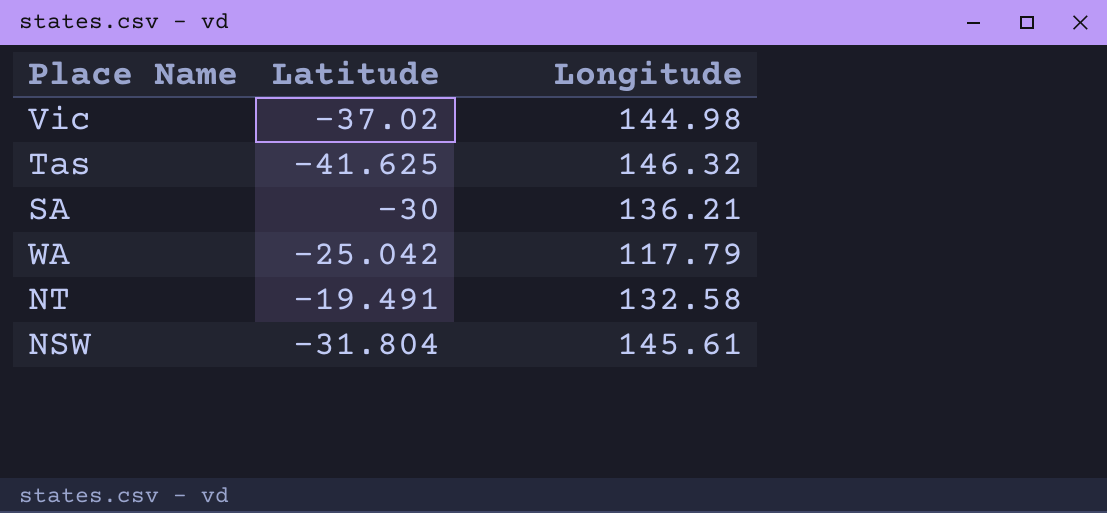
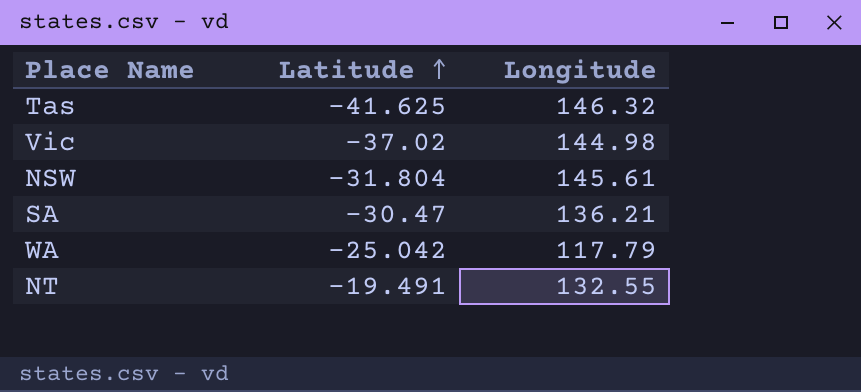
row order: none -> Latitude ascending
SA | Latitude: -30 -> -30.47
NT | Longitude: 132.58 -> 132.55

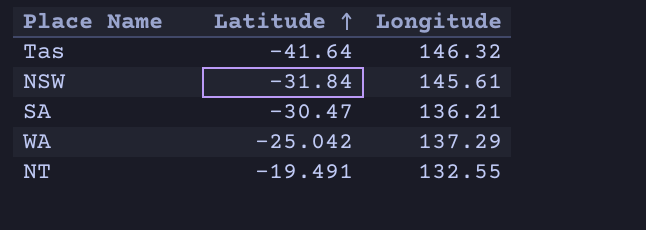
row Vic: -37.02 | 144.98 -> none
Tas | Latitude: -41.625 -> -41.64
NSW | Latitude: -31.804 -> -31.84
WA | Longitude: 117.79 -> 137.29

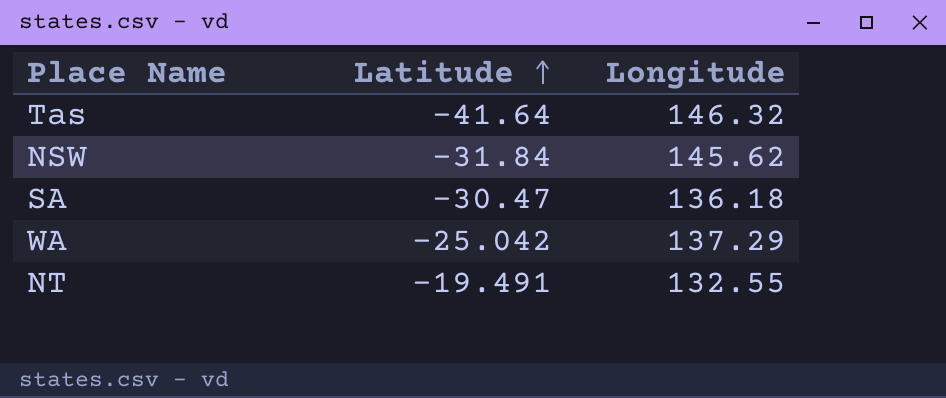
NSW | Longitude: 145.61 -> 145.62
SA | Longitude: 136.21 -> 136.18

